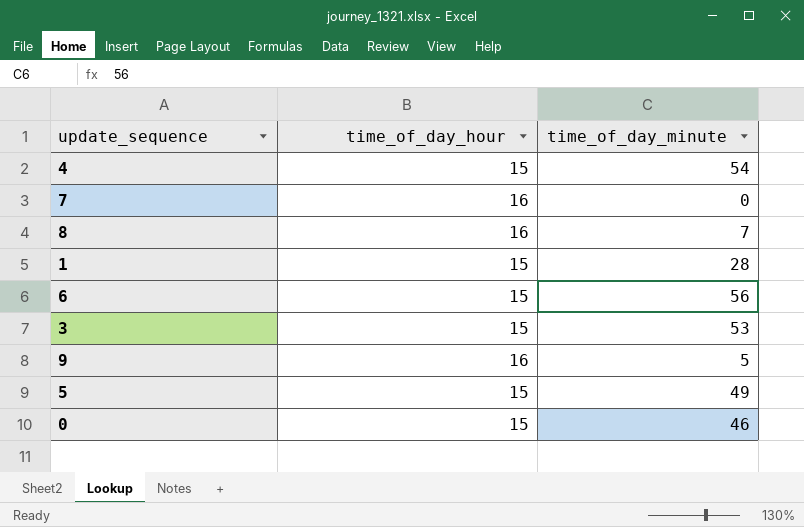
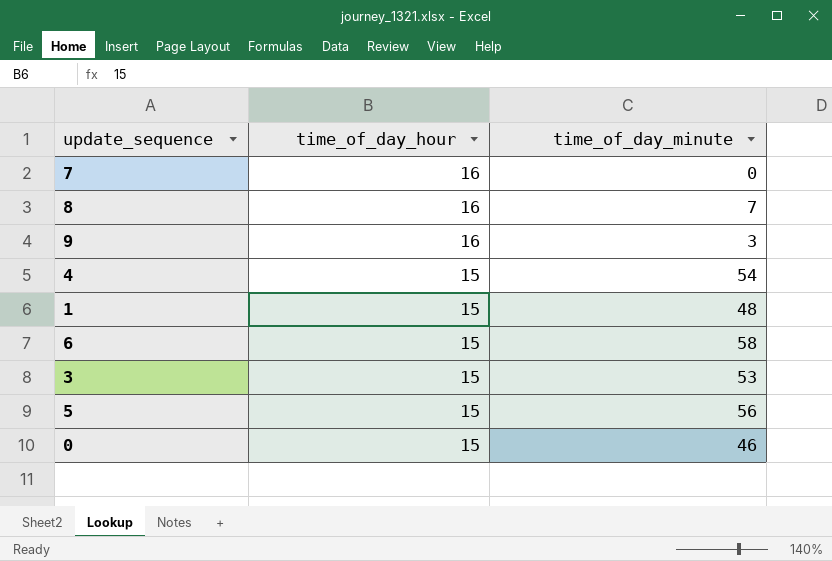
row order: none -> time_of_day_hour descending
9 | time_of_day_minute: 5 -> 3
1 | time_of_day_minute: 28 -> 48
6 | time_of_day_minute: 56 -> 58
5 | time_of_day_minute: 49 -> 56

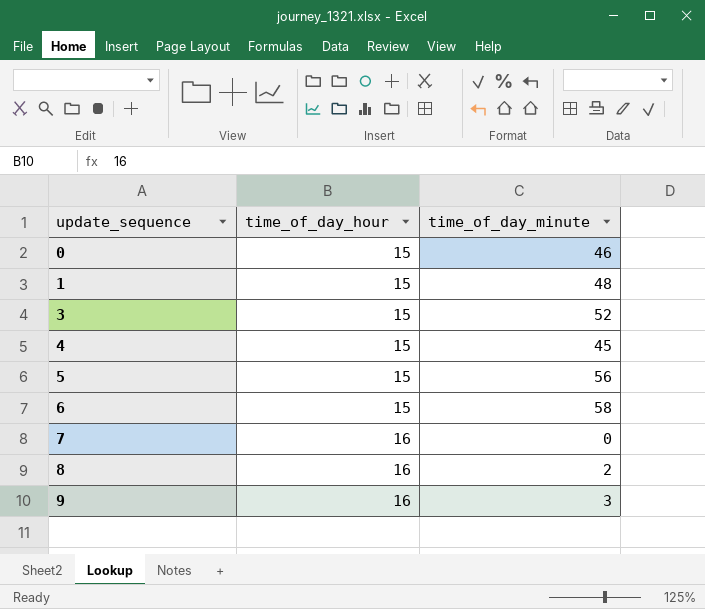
row order: time_of_day_hour descending -> update_sequence ascending
3 | time_of_day_minute: 53 -> 52
4 | time_of_day_minute: 54 -> 45
8 | time_of_day_minute: 7 -> 2

